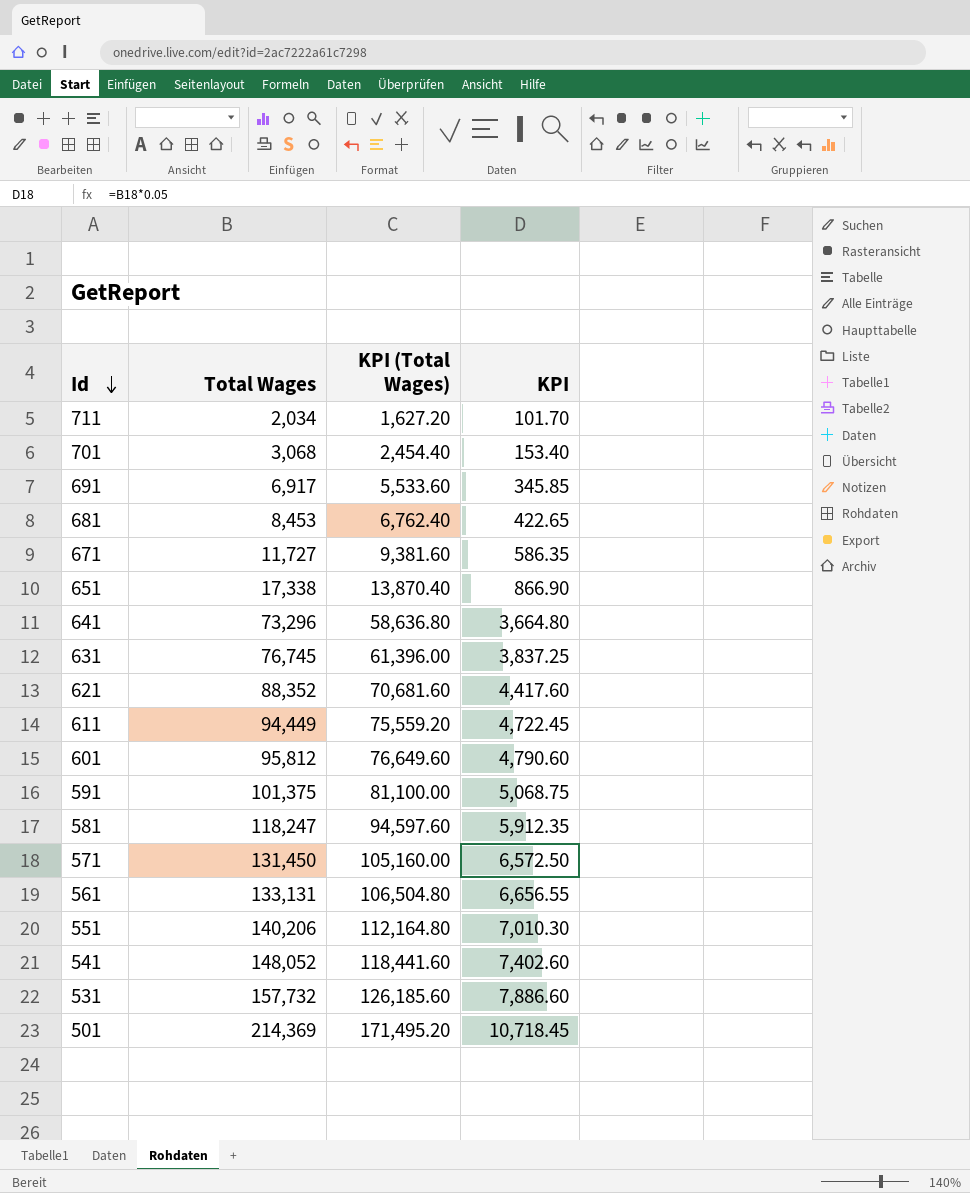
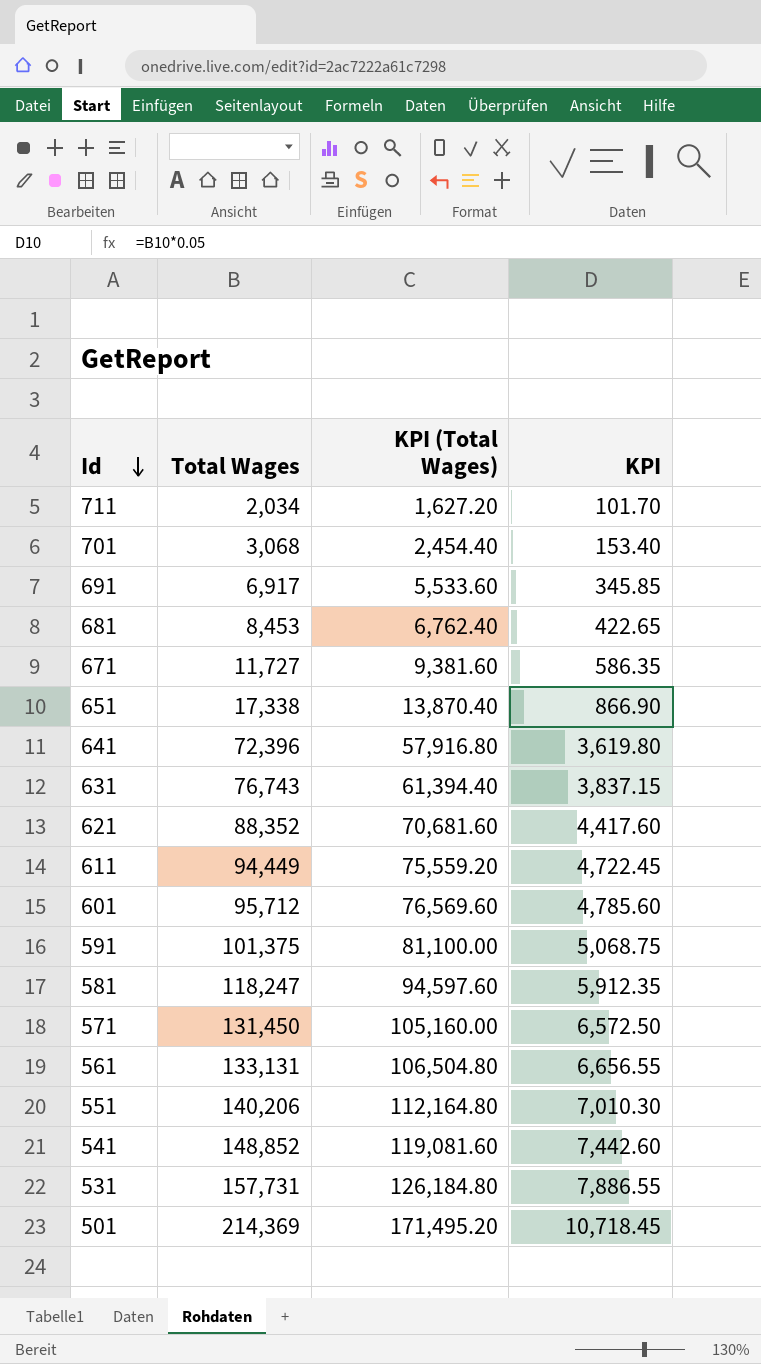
641 | Total Wages: 73,296 -> 72,396
641 | KPI (Total Wages): 58,636.80 -> 57,916.80
641 | KPI: 3,664.80 -> 3,619.80
631 | Total Wages: 76,745 -> 76,743
631 | KPI (Total Wages): 61,396.00 -> 61,394.40
631 | KPI: 3,837.25 -> 3,837.15
601 | Total Wages: 95,812 -> 95,712
601 | KPI (Total Wages): 76,649.60 -> 76,569.60
601 | KPI: 4,790.60 -> 4,785.60
541 | Total Wages: 148,052 -> 148,852
541 | KPI (Total Wages): 118,441.60 -> 119,081.60
541 | KPI: 7,402.60 -> 7,442.60
531 | Total Wages: 157,732 -> 157,731
531 | KPI (Total Wages): 126,185.60 -> 126,184.80
531 | KPI: 7,886.60 -> 7,886.55

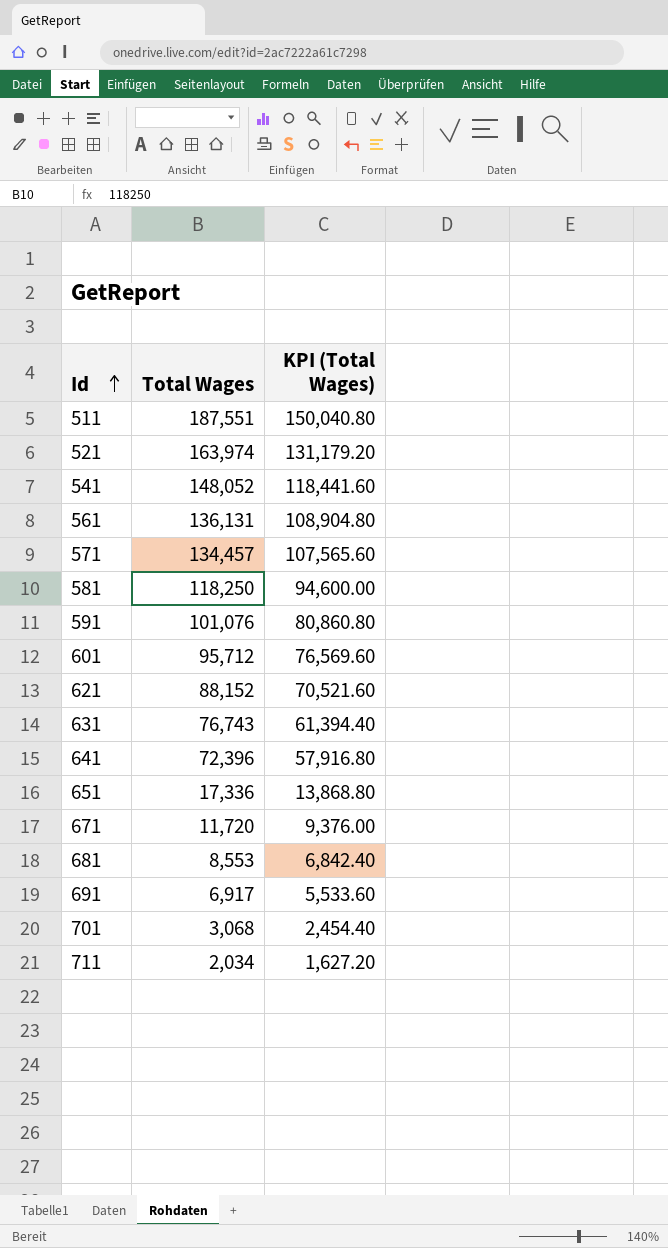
row order: Id descending -> Id ascending
column KPI | formula: [Total Wages] * 0.05 -> none
row 611: 94,449 | 75,559.20 | 4,722.45 -> none
row 551: 140,206 | 112,164.80 | 7,010.30 -> none
row 531: 157,731 | 126,184.80 | 7,886.55 -> none
row 501: 214,369 | 171,495.20 | 10,718.45 -> none
row 511: none -> 187,551 | 150,040.80
row 521: none -> 163,974 | 131,179.20
541 | Total Wages: 148,852 -> 148,052
541 | KPI (Total Wages): 119,081.60 -> 118,441.60
561 | Total Wages: 133,131 -> 136,131
561 | KPI (Total Wages): 106,504.80 -> 108,904.80
571 | Total Wages: 131,450 -> 134,457
571 | KPI (Total Wages): 105,160.00 -> 107,565.60
581 | Total Wages: 118,247 -> 118,250
581 | KPI (Total Wages): 94,597.60 -> 94,600.00
591 | Total Wages: 101,375 -> 101,076
591 | KPI (Total Wages): 81,100.00 -> 80,860.80
621 | Total Wages: 88,352 -> 88,152
621 | KPI (Total Wages): 70,681.60 -> 70,521.60
651 | Total Wages: 17,338 -> 17,336
651 | KPI (Total Wages): 13,870.40 -> 13,868.80
671 | Total Wages: 11,727 -> 11,720
671 | KPI (Total Wages): 9,381.60 -> 9,376.00
681 | Total Wages: 8,453 -> 8,553
681 | KPI (Total Wages): 6,762.40 -> 6,842.40

